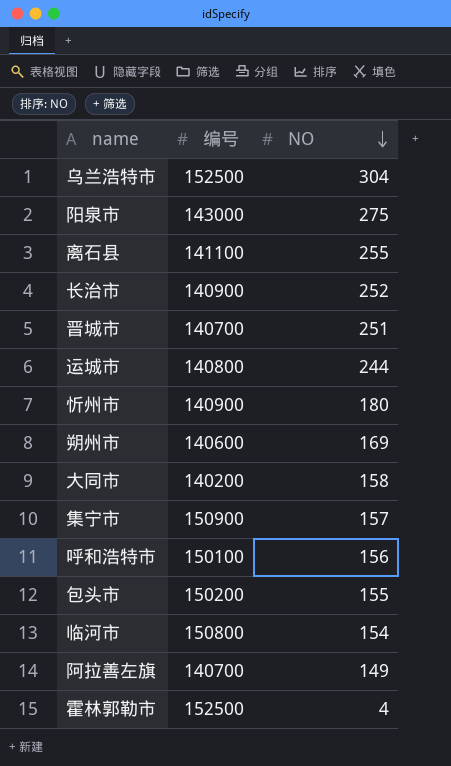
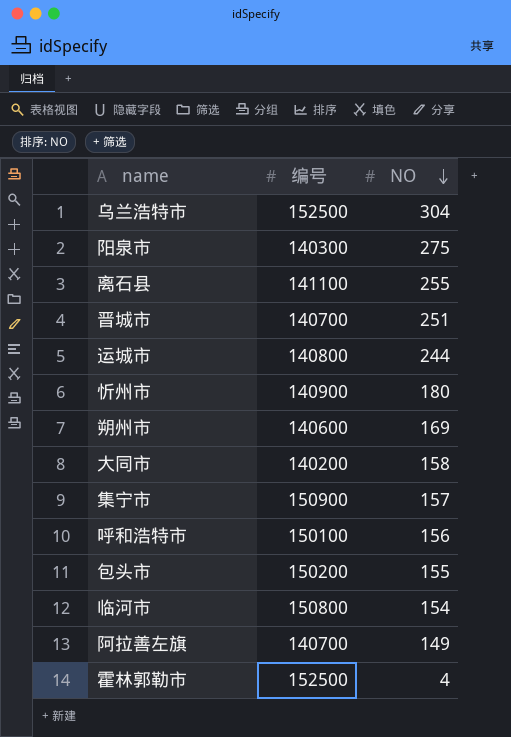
row 长治市: 140900 | 252 -> none
阳泉市 | 编号: 143000 -> 140300

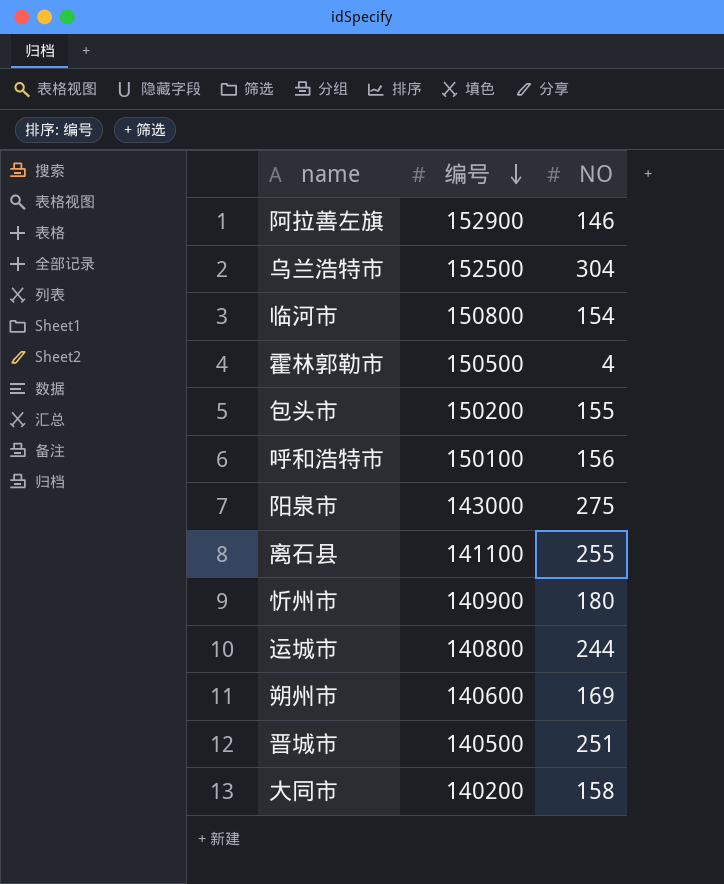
row order: NO descending -> 编号 descending
row 集宁市: 150900 | 157 -> none
阿拉善左旗 | 编号: 140700 -> 152900
阿拉善左旗 | NO: 149 -> 146
霍林郭勒市 | 编号: 152500 -> 150500
阳泉市 | 编号: 140300 -> 143000
晋城市 | 编号: 140700 -> 140500

